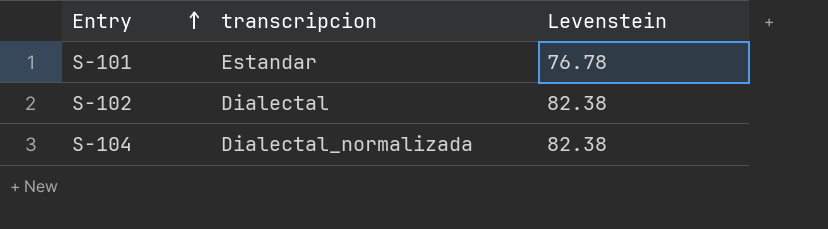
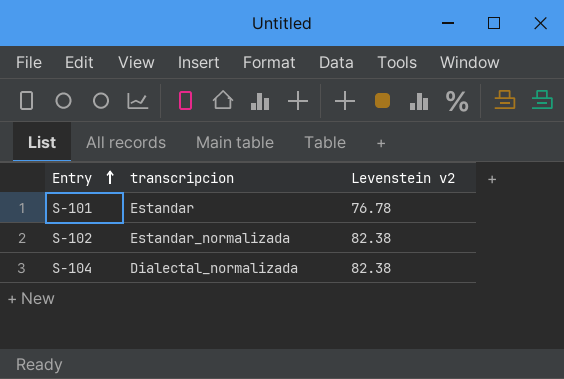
column name: Levenstein -> Levenstein v2
S-102 | transcripcion: Dialectal -> Estandar_normalizada

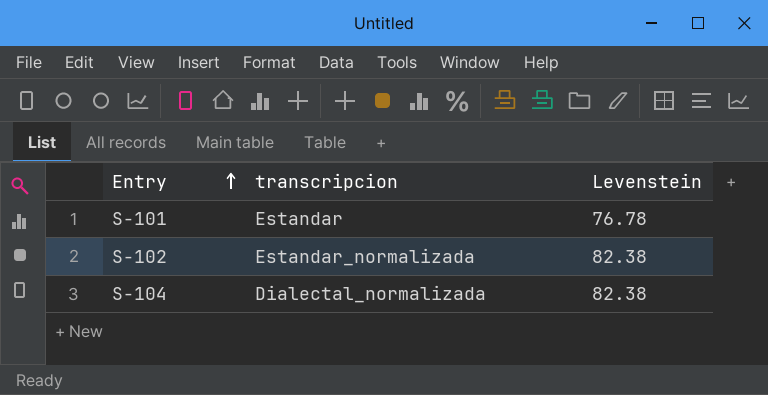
column name: Levenstein v2 -> Levenstein

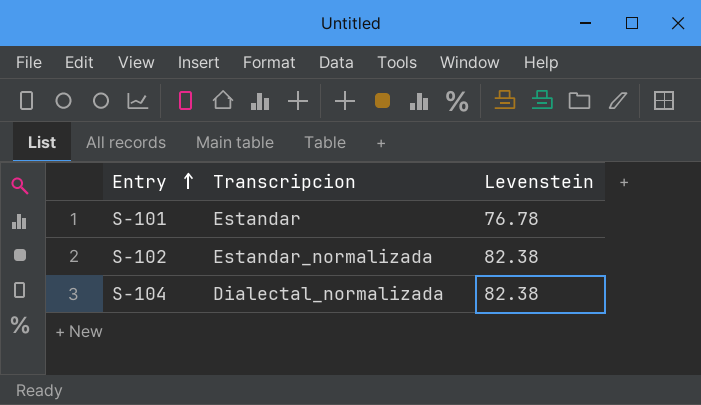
column name: transcripcion -> Transcripcion

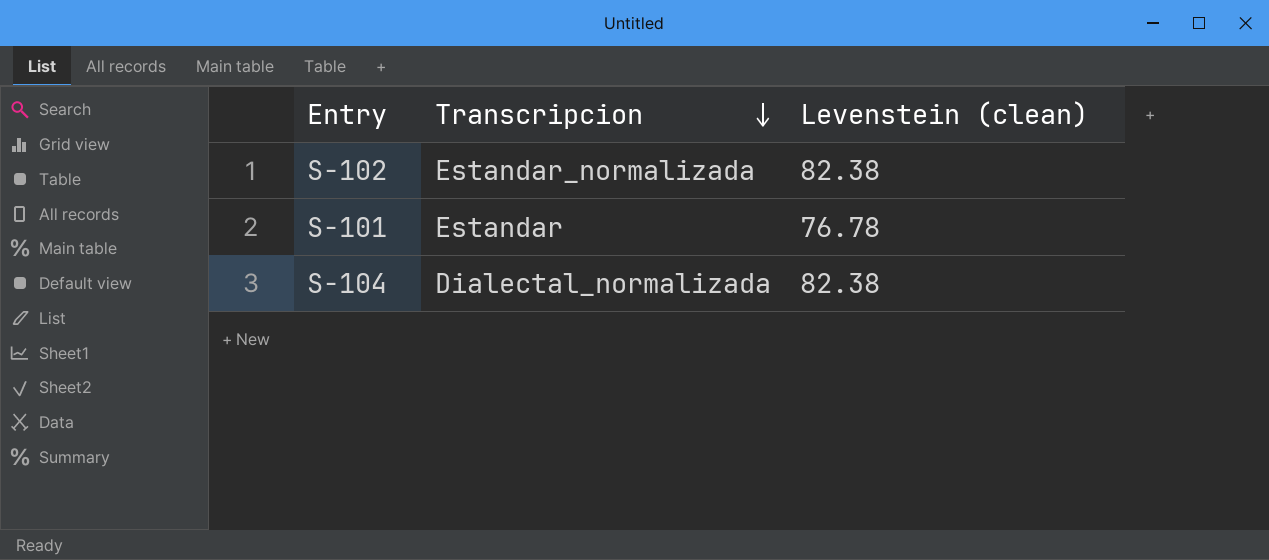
row order: Entry ascending -> Transcripcion descending
column name: Levenstein -> Levenstein (clean)

